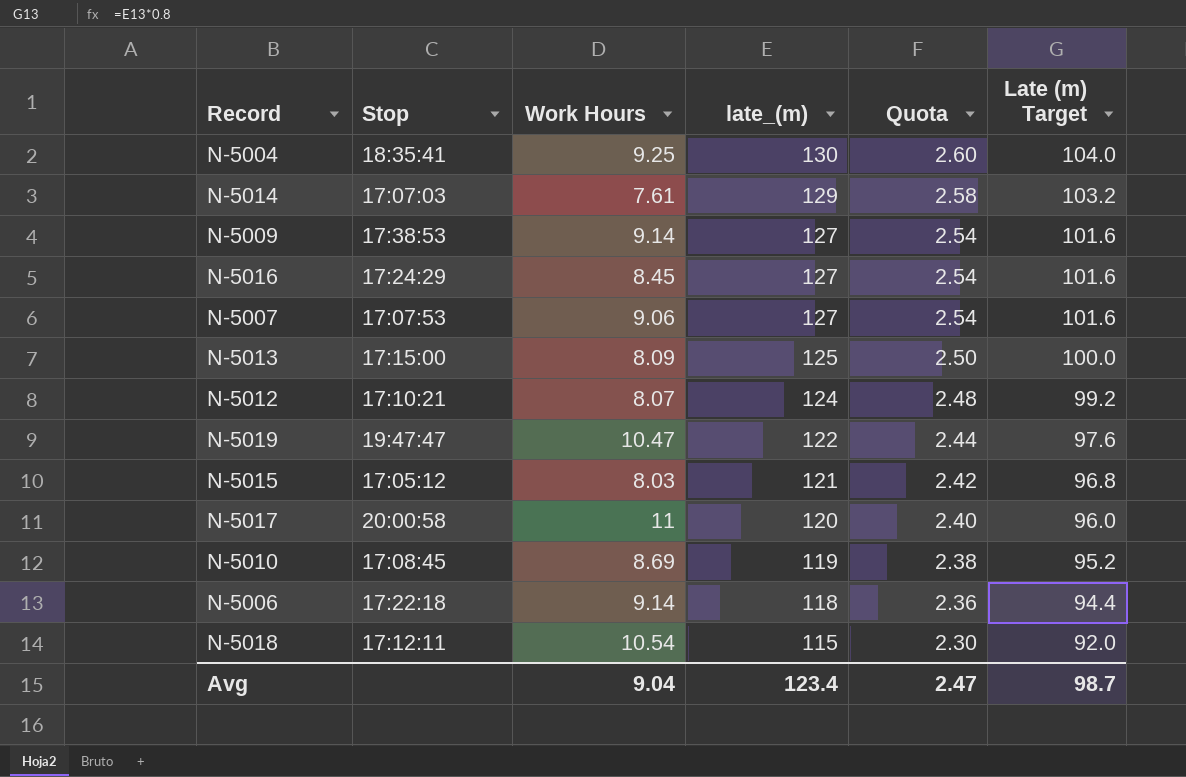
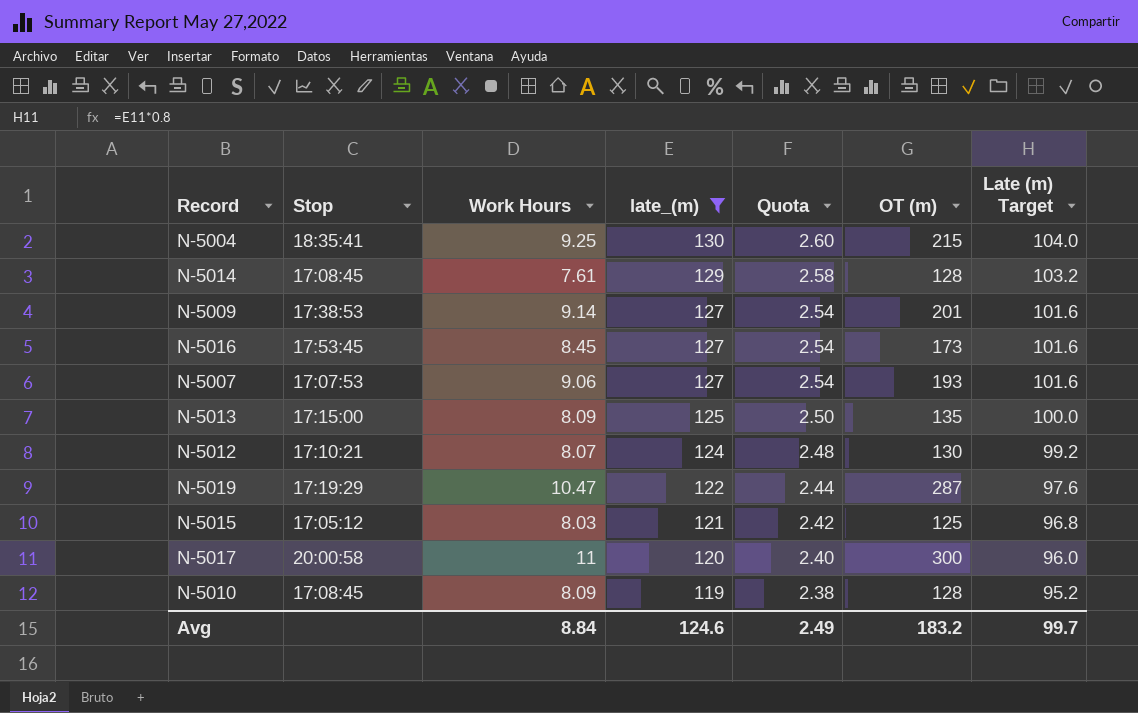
filter: none -> late_(m) >= 119
column OT (m) | position: none -> 6
N-5014 | Stop: 17:07:03 -> 17:08:45
N-5016 | Stop: 17:24:29 -> 17:53:45
N-5019 | Stop: 19:47:47 -> 17:19:29
N-5010 | Work Hours: 8.69 -> 8.09
Avg | Work Hours: 9.04 -> 8.84
Avg | late_(m): 123.4 -> 124.6
Avg | Quota: 2.47 -> 2.49
Avg | Late (m) Target: 98.7 -> 99.7

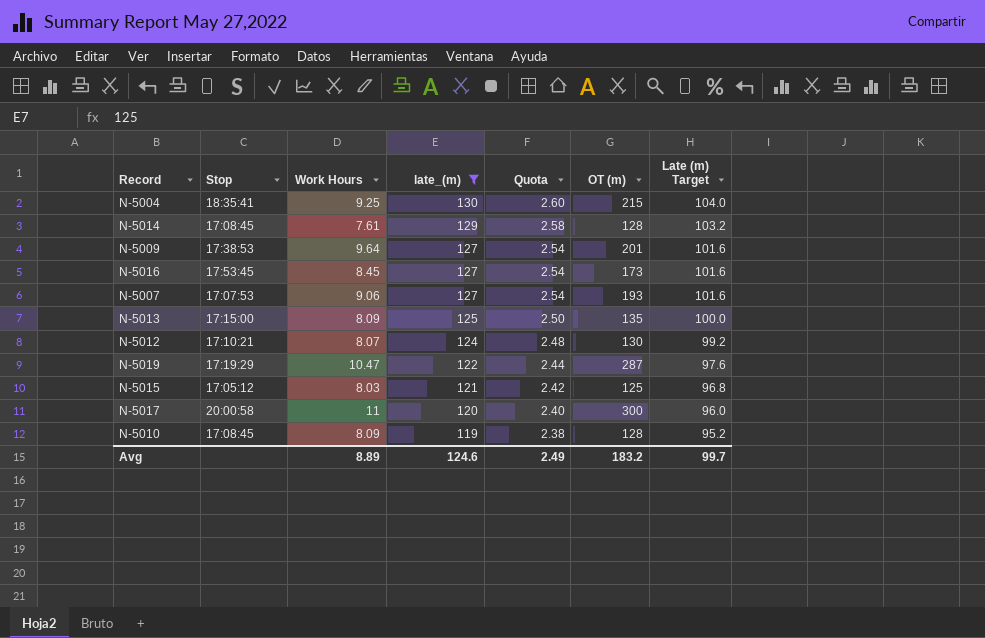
N-5009 | Work Hours: 9.14 -> 9.64
Avg | Work Hours: 8.84 -> 8.89

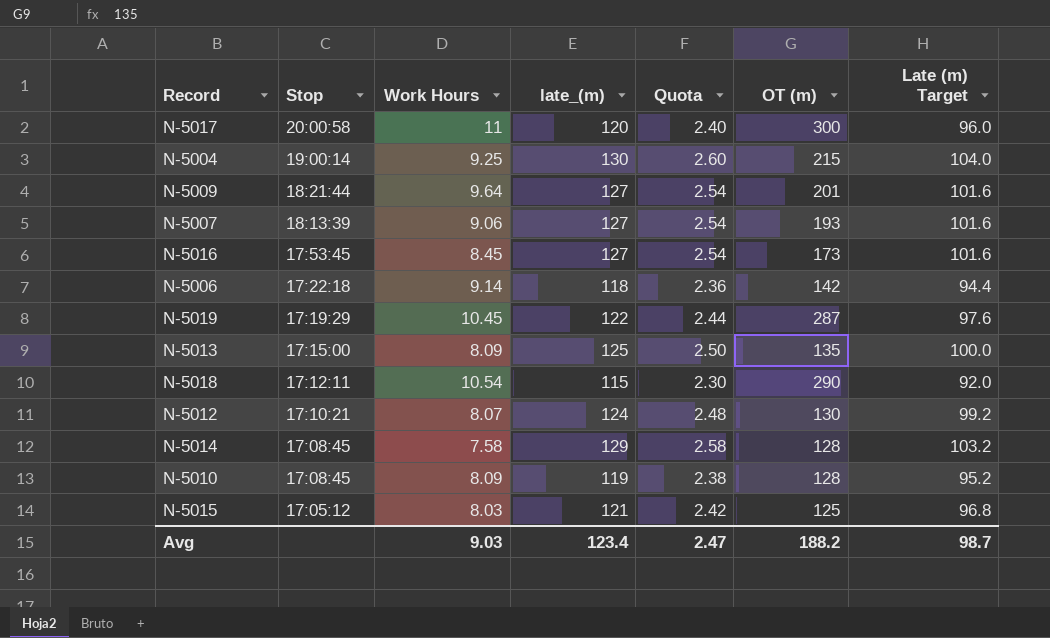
filter: late_(m) >= 119 -> none
row order: late_(m) descending -> Stop descending
N-5004 | Stop: 18:35:41 -> 19:00:14
N-5009 | Stop: 17:38:53 -> 18:21:44
N-5007 | Stop: 17:07:53 -> 18:13:39
N-5019 | Work Hours: 10.47 -> 10.45
N-5014 | Work Hours: 7.61 -> 7.58
Avg | Work Hours: 8.89 -> 9.03
Avg | late_(m): 124.6 -> 123.4
Avg | Quota: 2.49 -> 2.47
Avg | OT (m): 183.2 -> 188.2
Avg | Late (m) Target: 99.7 -> 98.7

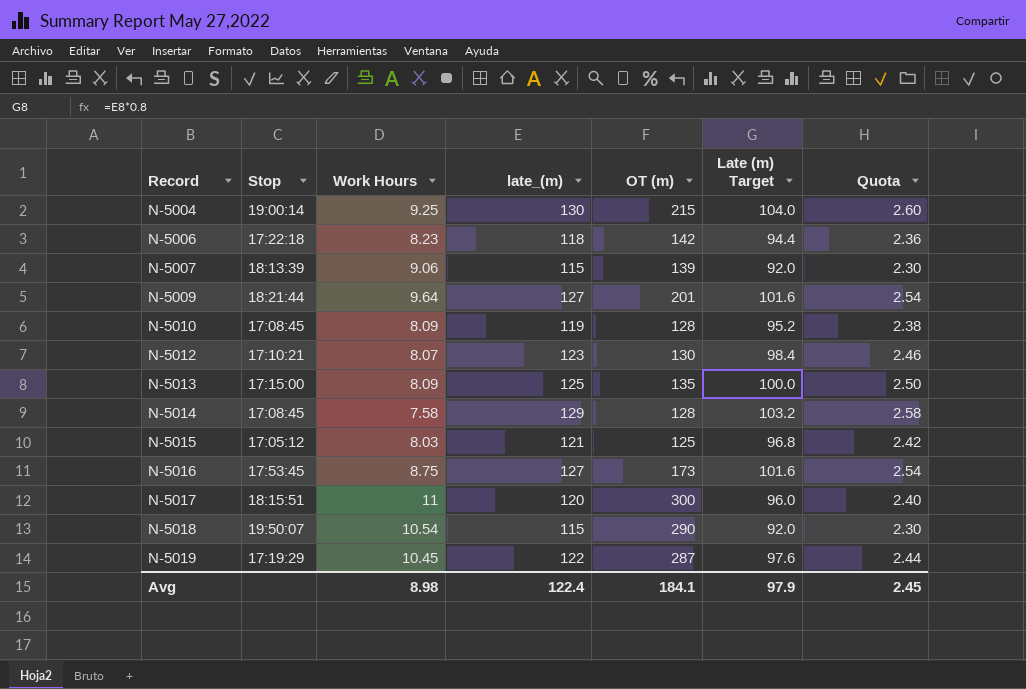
row order: Stop descending -> Record ascending
column Quota | position: 5 -> 7
N-5006 | Work Hours: 9.14 -> 8.23
N-5007 | late_(m): 127 -> 115
N-5007 | OT (m): 193 -> 139
N-5007 | Late (m) Target: 101.6 -> 92.0
N-5007 | Quota: 2.54 -> 2.30
N-5012 | late_(m): 124 -> 123
N-5012 | Late (m) Target: 99.2 -> 98.4
N-5012 | Quota: 2.48 -> 2.46
N-5016 | Work Hours: 8.45 -> 8.75
N-5017 | Stop: 20:00:58 -> 18:15:51
N-5018 | Stop: 17:12:11 -> 19:50:07
Avg | Work Hours: 9.03 -> 8.98
Avg | late_(m): 123.4 -> 122.4
Avg | OT (m): 188.2 -> 184.1
Avg | Late (m) Target: 98.7 -> 97.9
Avg | Quota: 2.47 -> 2.45

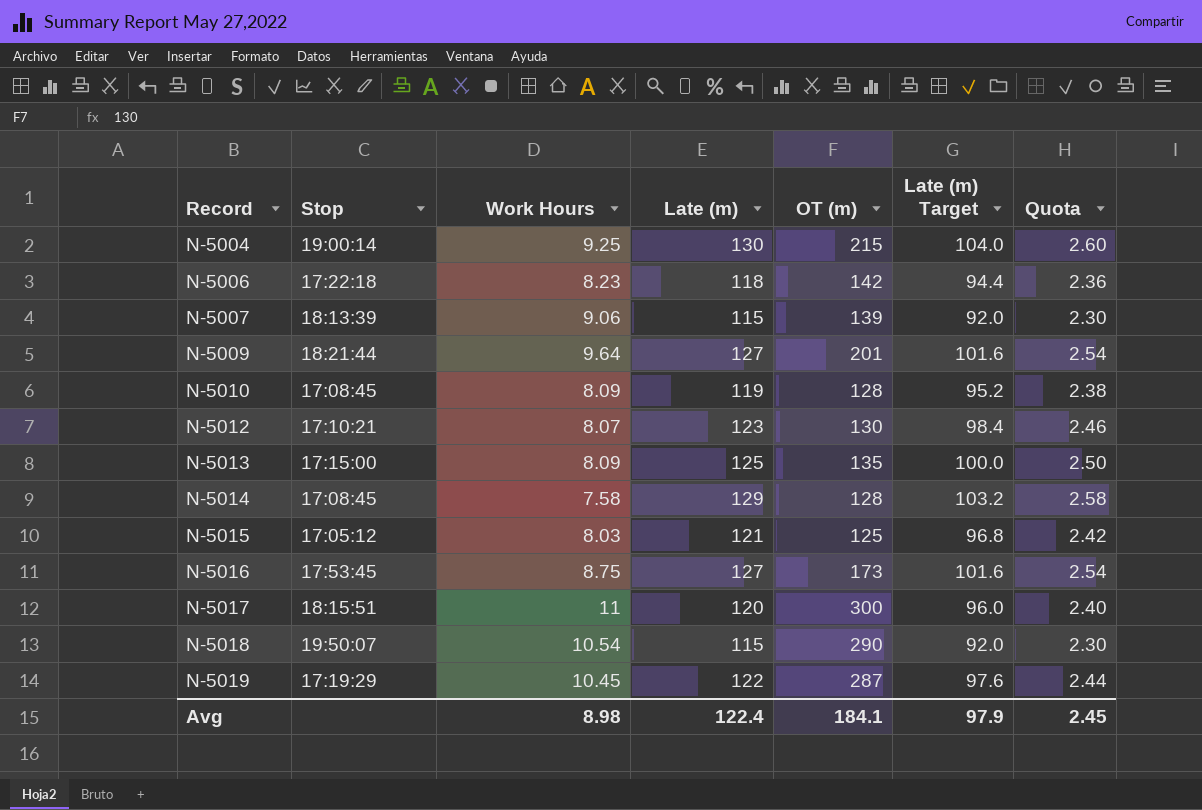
column name: late_(m) -> Late (m)

